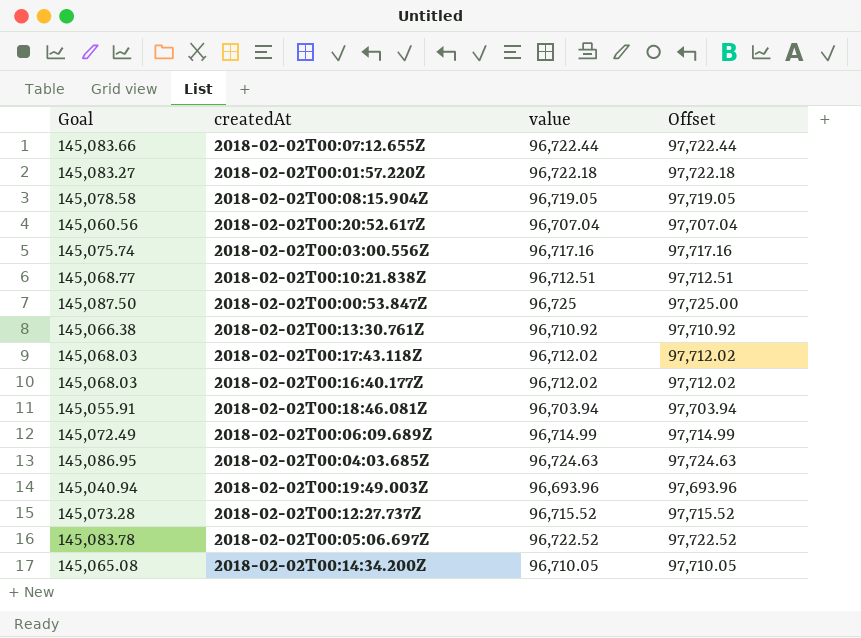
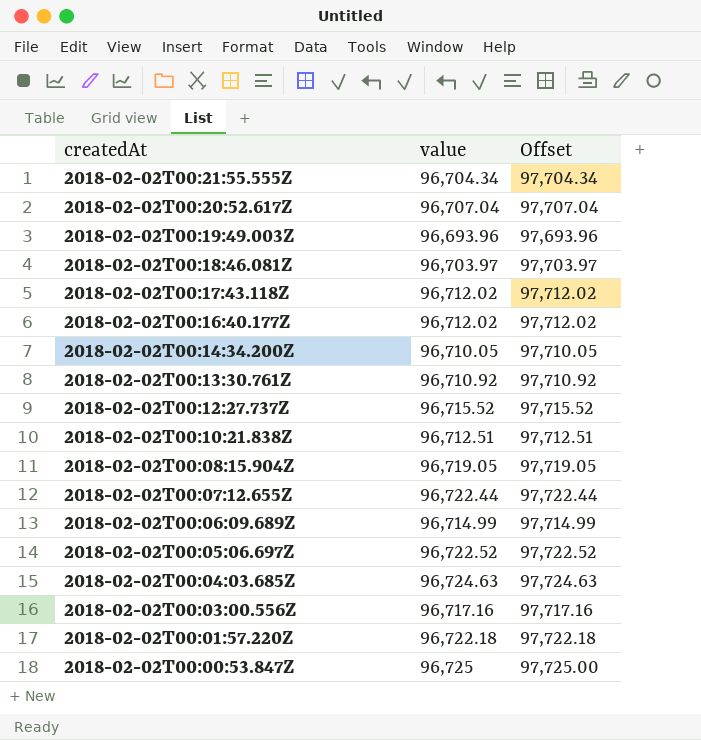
row order: none -> createdAt descending
column Goal | formula: [value] * 1.5 -> none
row 2018-02-02T00:21:55.555Z: none -> 96,704.34 | 97,704.34
2018-02-02T00:18:46.081Z | value: 96,703.94 -> 96,703.97
2018-02-02T00:18:46.081Z | Offset: 97,703.94 -> 97,703.97

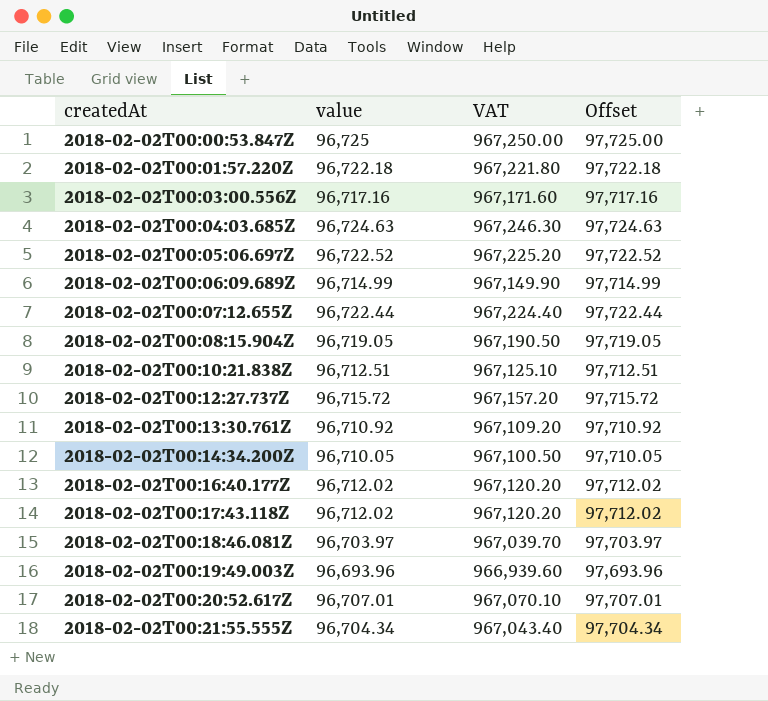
row order: createdAt descending -> createdAt ascending
column VAT | formula: none -> [value] * 10
2018-02-02T00:12:27.737Z | value: 96,715.52 -> 96,715.72
2018-02-02T00:12:27.737Z | Offset: 97,715.52 -> 97,715.72
2018-02-02T00:20:52.617Z | value: 96,707.04 -> 96,707.01
2018-02-02T00:20:52.617Z | Offset: 97,707.04 -> 97,707.01

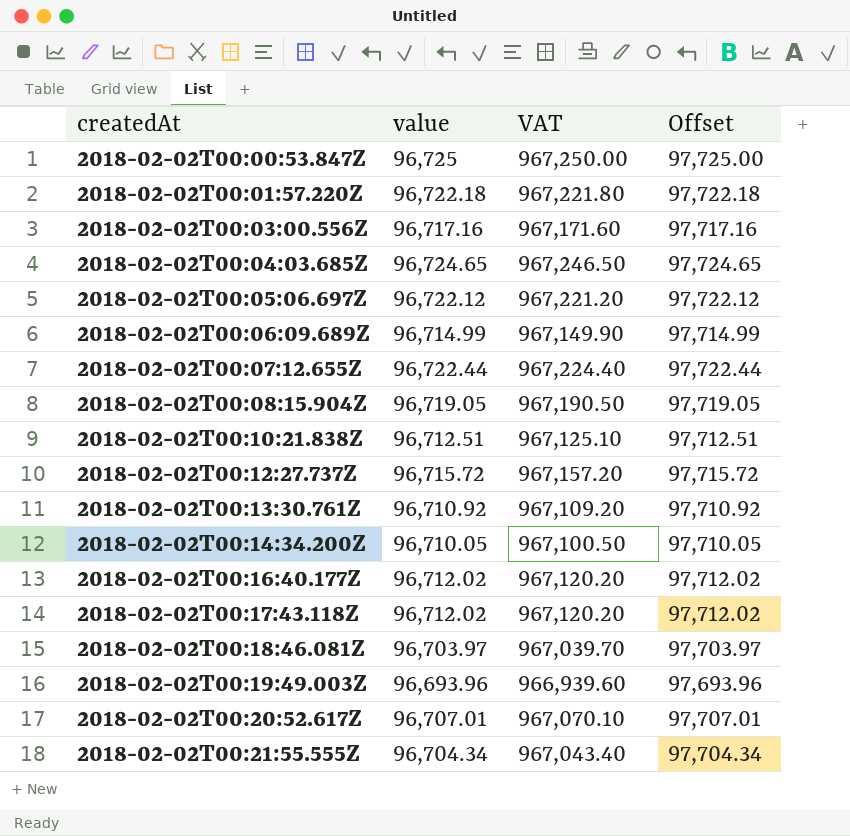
2018-02-02T00:04:03.685Z | value: 96,724.63 -> 96,724.65
2018-02-02T00:04:03.685Z | VAT: 967,246.30 -> 967,246.50
2018-02-02T00:04:03.685Z | Offset: 97,724.63 -> 97,724.65
2018-02-02T00:05:06.697Z | value: 96,722.52 -> 96,722.12
2018-02-02T00:05:06.697Z | VAT: 967,225.20 -> 967,221.20
2018-02-02T00:05:06.697Z | Offset: 97,722.52 -> 97,722.12

